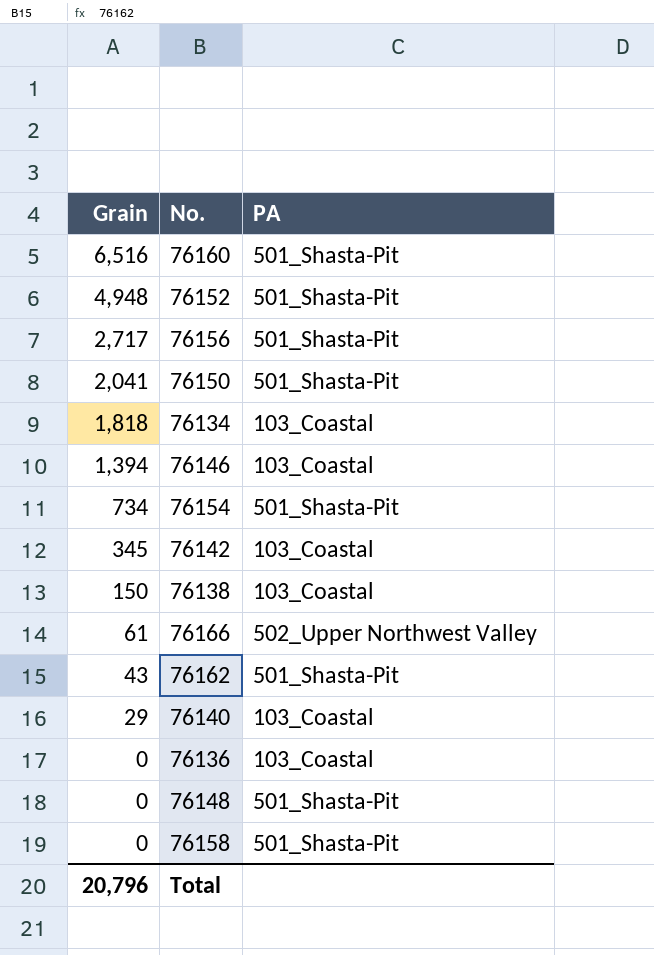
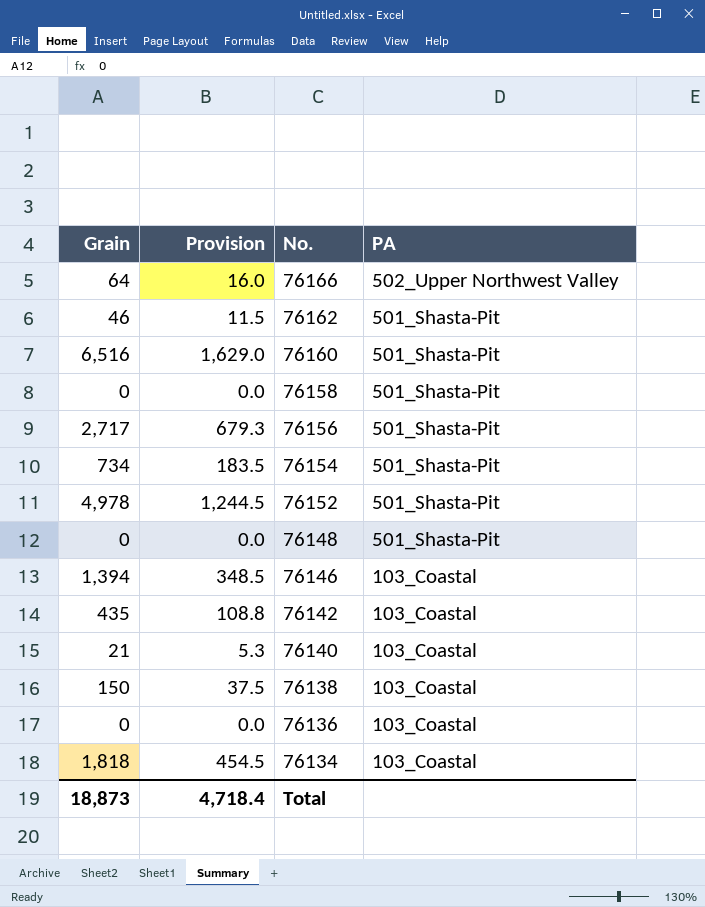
row order: Grain descending -> No. descending
column Provision | formula: none -> [Grain] * 0.25
row 76150: 2,041 | 501_Shasta-Pit -> none
76166 | Grain: 61 -> 64
76162 | Grain: 43 -> 46
76152 | Grain: 4,948 -> 4,978
76142 | Grain: 345 -> 435
76140 | Grain: 29 -> 21
Total | Grain: 20,796 -> 18,873

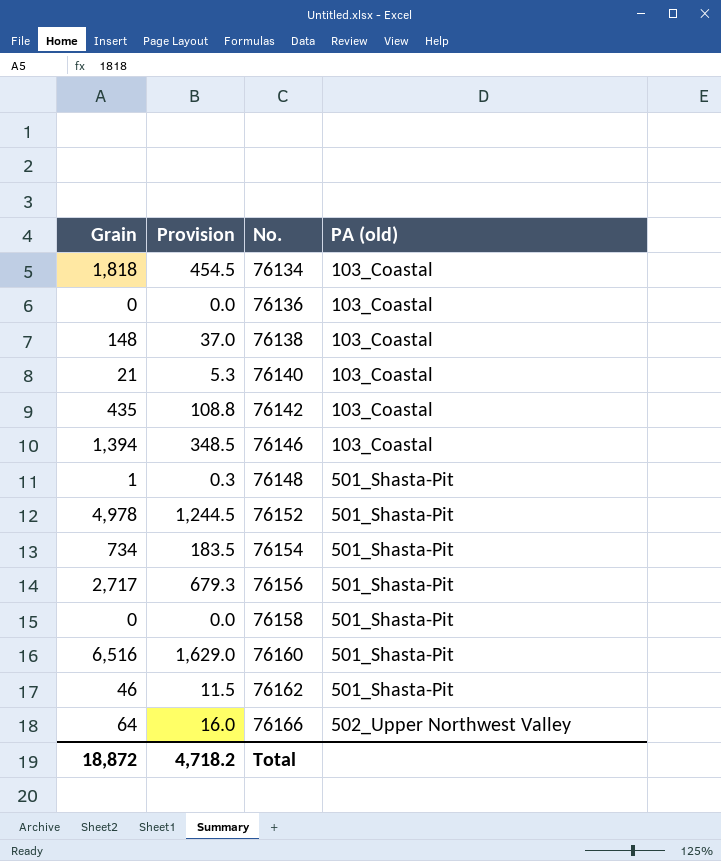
row order: No. descending -> No. ascending
column name: PA -> PA (old)
76138 | Grain: 150 -> 148
76138 | Provision: 37.5 -> 37.0
76148 | Grain: 0 -> 1
76148 | Provision: 0.0 -> 0.3
Total | Grain: 18,873 -> 18,872
Total | Provision: 4,718.4 -> 4,718.2

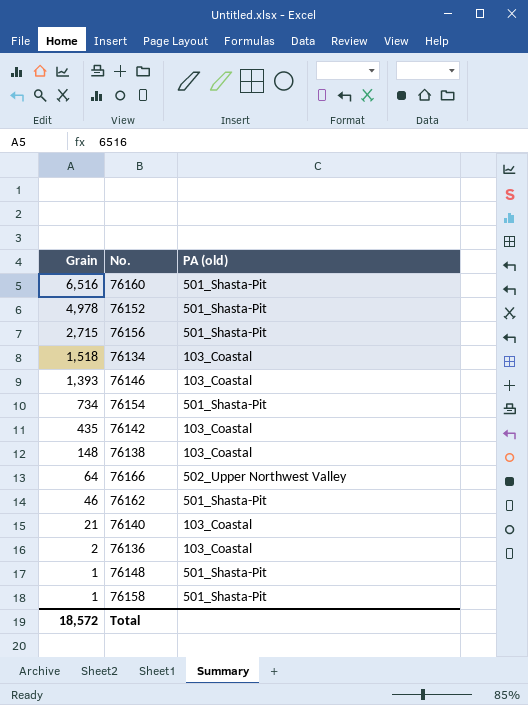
row order: No. ascending -> Grain descending
column Provision | formula: [Grain] * 0.25 -> none
76156 | Grain: 2,717 -> 2,715
76134 | Grain: 1,818 -> 1,518
76146 | Grain: 1,394 -> 1,393
76136 | Grain: 0 -> 2
76158 | Grain: 0 -> 1
Total | Grain: 18,872 -> 18,572

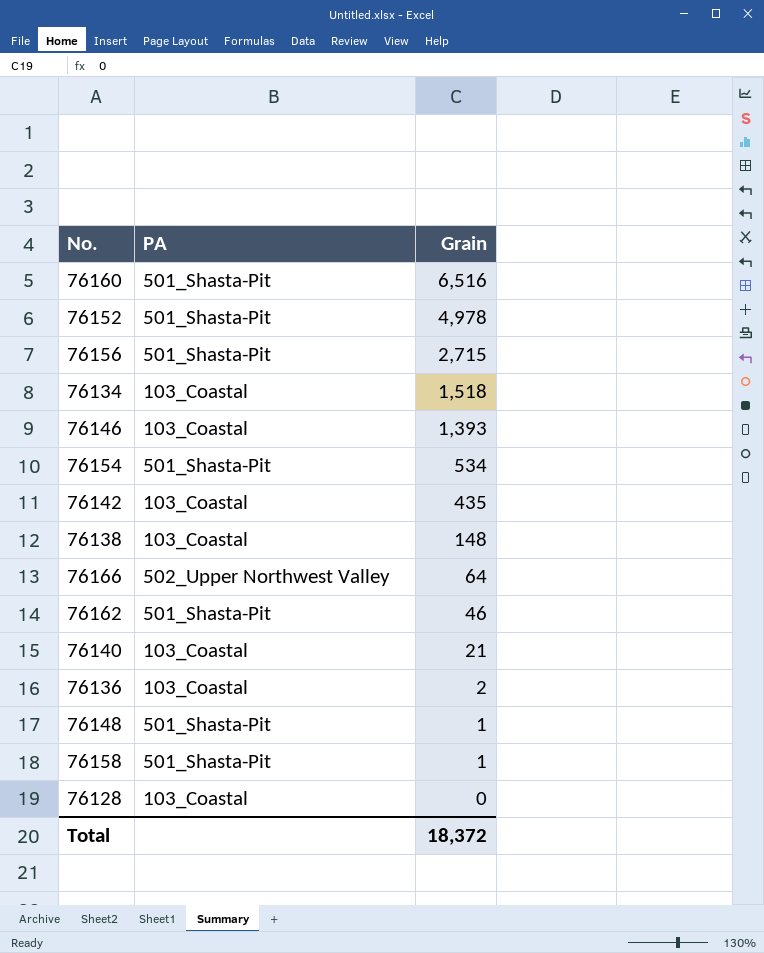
column name: PA (old) -> PA
column Grain | position: 1 -> 3
76154 | Grain: 734 -> 534
row 76128: none -> 103_Coastal | 0
Total | Grain: 18,572 -> 18,372

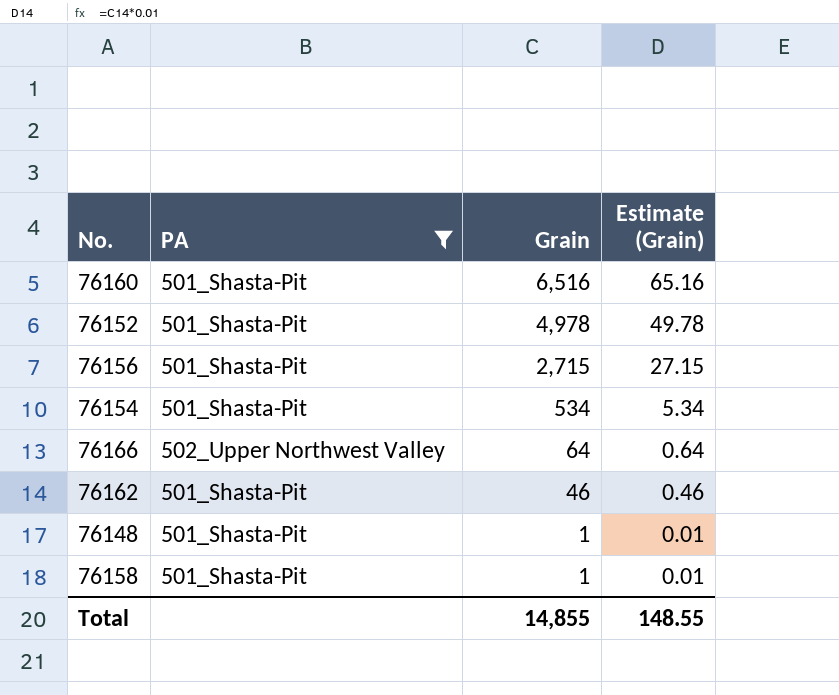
filter: none -> PA != 103_Coastal
column Estimate (Grain) | formula: none -> [Grain] * 0.01
Total | Grain: 18,372 -> 14,855

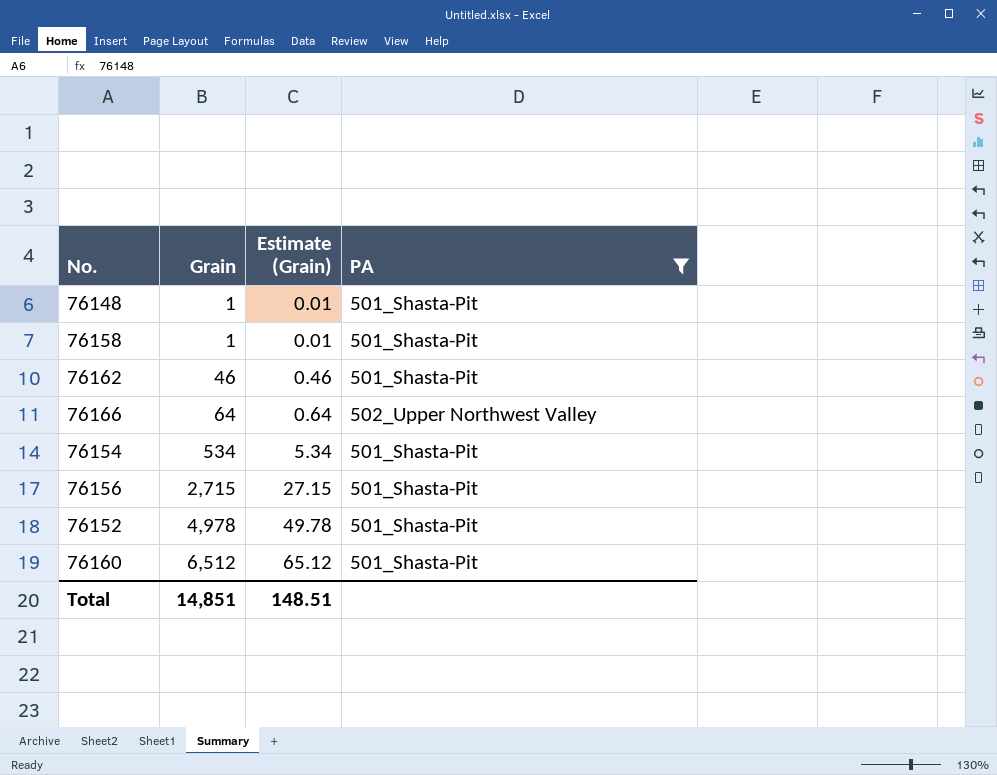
row order: Grain descending -> Grain ascending
column PA | position: 2 -> 4
76160 | Grain: 6,516 -> 6,512
76160 | Estimate (Grain): 65.16 -> 65.12
Total | Grain: 14,855 -> 14,851
Total | Estimate (Grain): 148.55 -> 148.51

